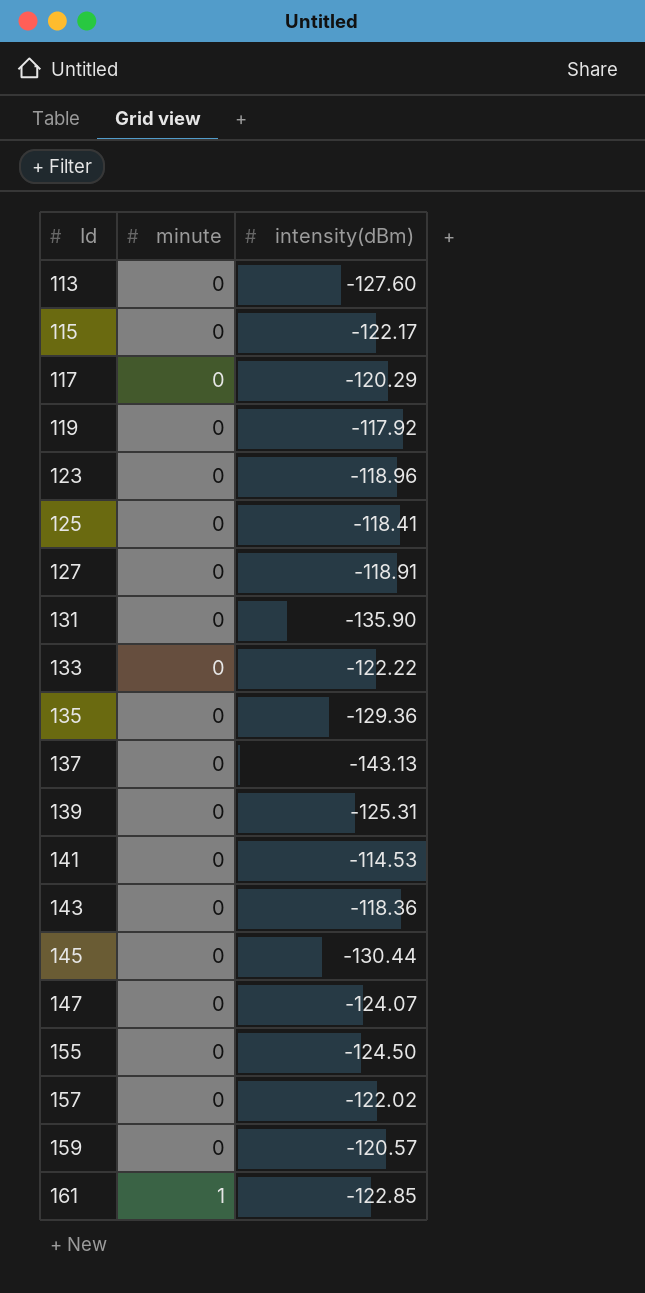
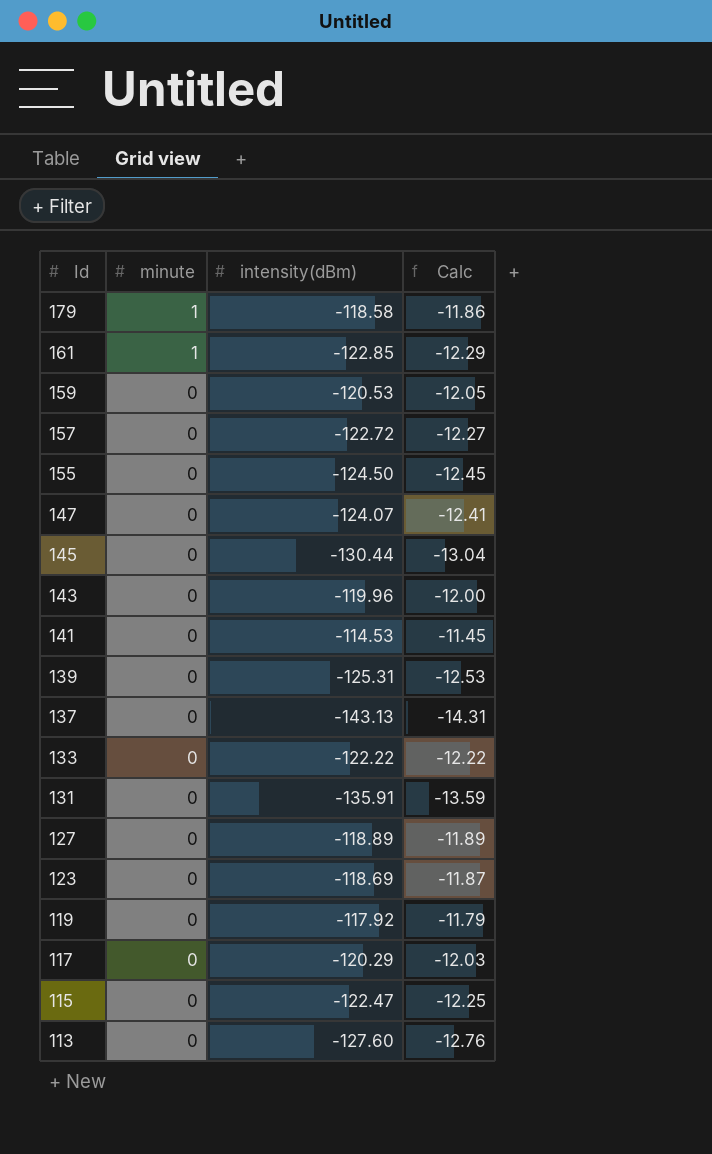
row order: Id ascending -> Id descending
column Calc | formula: none -> [intensity(dBm)] * 0.1
row 125: 0 | -118.41 -> none
row 135: 0 | -129.36 -> none
row 179: none -> 1 | -118.58 | -11.86
159 | intensity(dBm): -120.57 -> -120.53
157 | intensity(dBm): -122.02 -> -122.72
143 | intensity(dBm): -118.36 -> -119.96
131 | intensity(dBm): -135.90 -> -135.91
127 | intensity(dBm): -118.91 -> -118.89
123 | intensity(dBm): -118.96 -> -118.69
115 | intensity(dBm): -122.17 -> -122.47

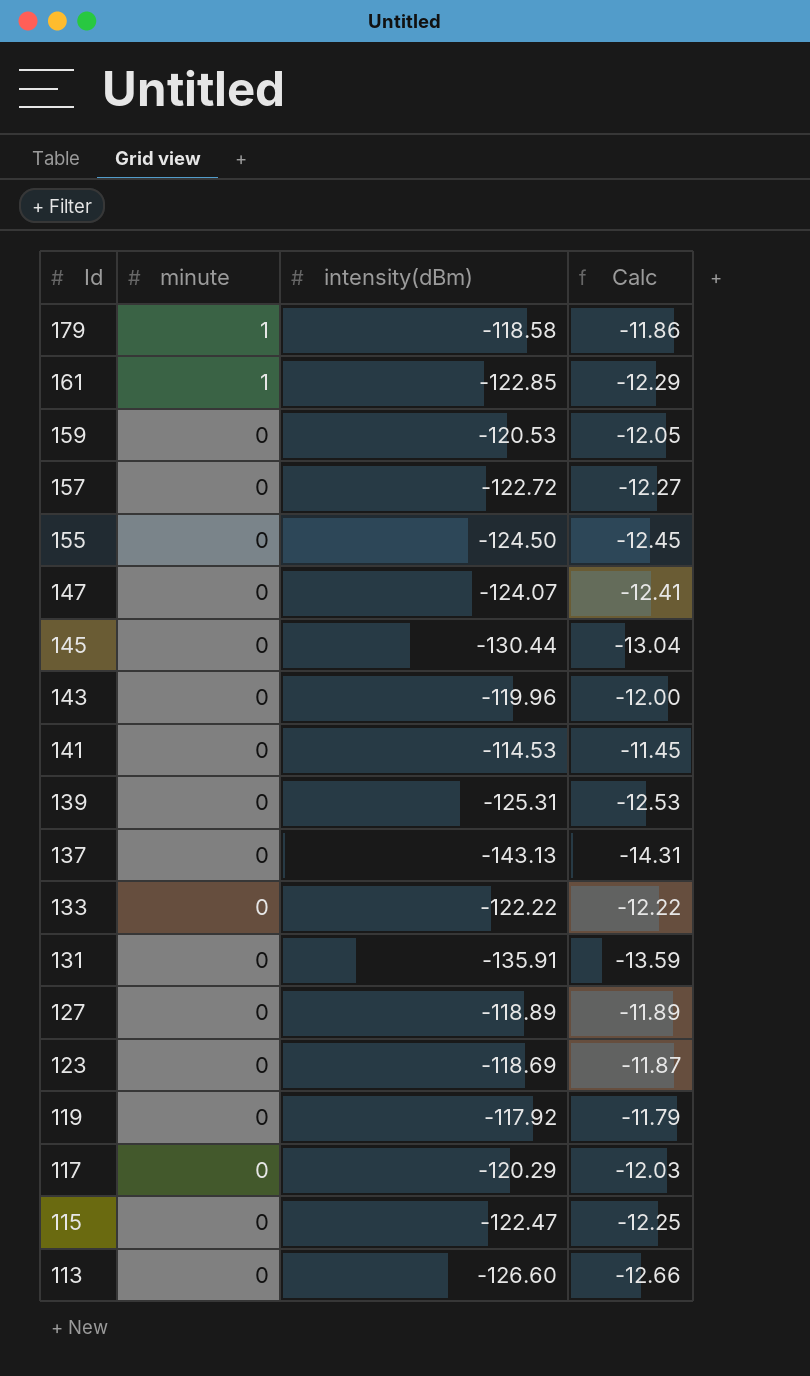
113 | intensity(dBm): -127.60 -> -126.60
113 | Calc: -12.76 -> -12.66

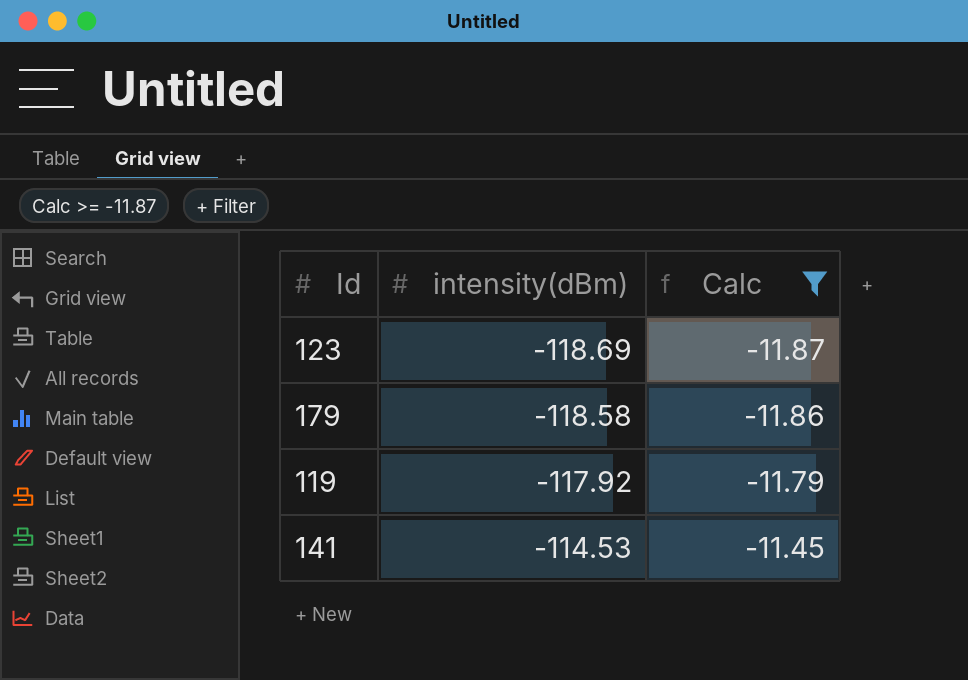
filter: none -> Calc >= -11.87
row order: Id descending -> intensity(dBm) ascending
column minute | position: 2 -> none

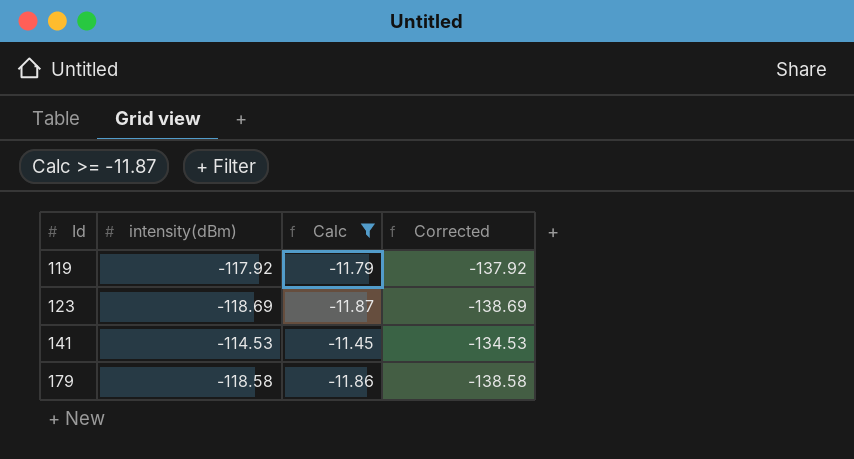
row order: intensity(dBm) ascending -> Id ascending
column Corrected | formula: none -> [intensity(dBm)] - 20

